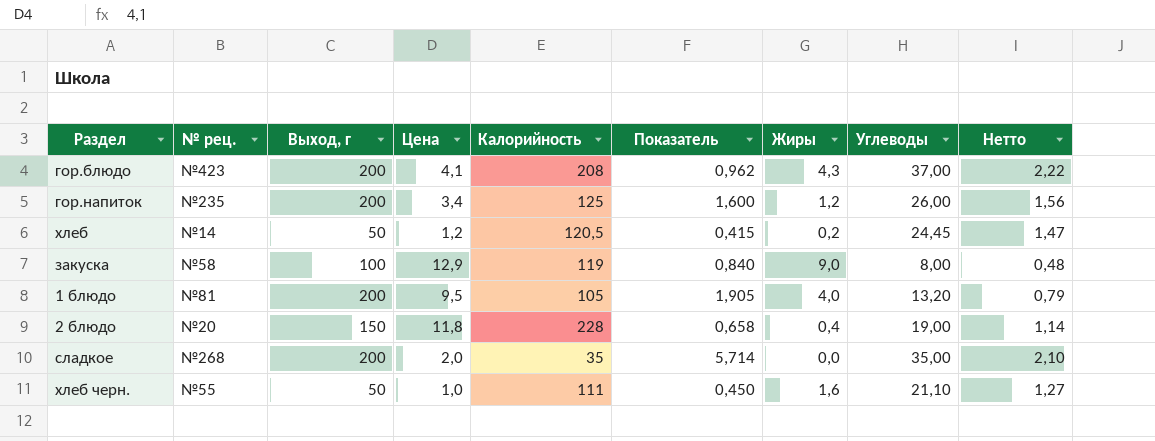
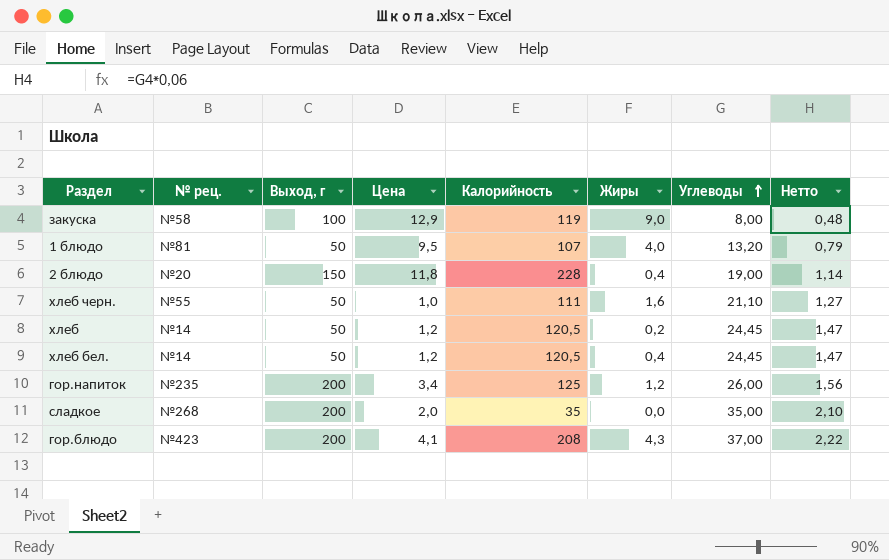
row order: none -> Углеводы ascending
column Показатель | formula: [Выход, г] / [Калорийность] -> none
1 блюдо | Выход, г: 200 -> 50
1 блюдо | Калорийность: 105 -> 107
row хлеб бел.: none -> №14 | 50 | 1,2 | 120,5 | 0,4 | 24,45 | 1,47

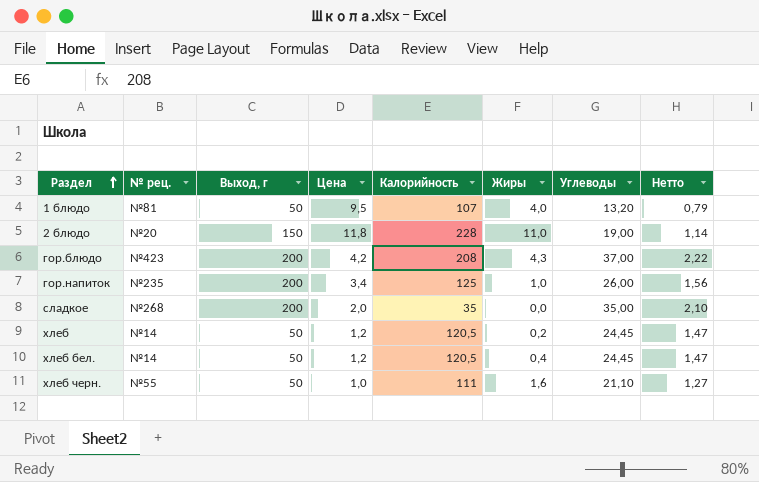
row order: Углеводы ascending -> Раздел ascending
row закуска: №58 | 100 | 12,9 | 119 | 9,0 | 8,00 | 0,48 -> none
2 блюдо | Жиры: 0,4 -> 11,0
гор.блюдо | Цена: 4,1 -> 4,2
гор.напиток | Жиры: 1,2 -> 1,0

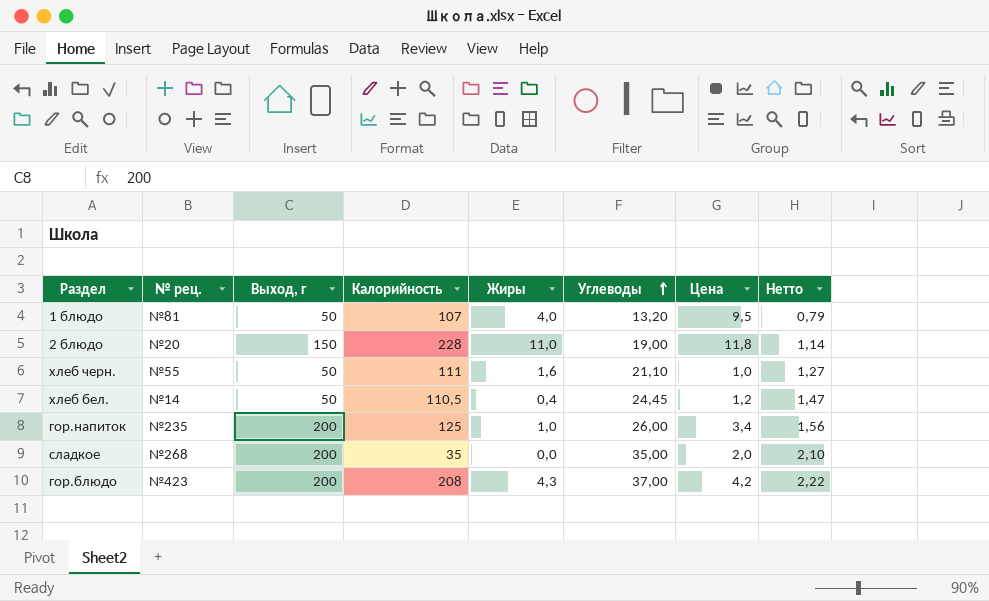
row order: Раздел ascending -> Углеводы ascending
column Цена | position: 4 -> 7
row хлеб: №14 | 50 | 1,2 | 120,5 | 0,2 | 24,45 | 1,47 -> none
хлеб бел. | Калорийность: 120,5 -> 110,5

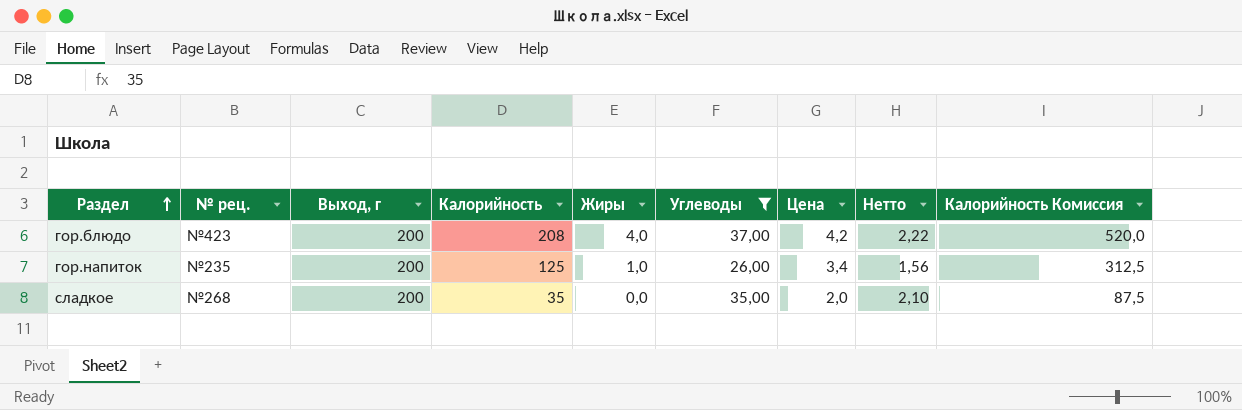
filter: none -> Углеводы >= 26,00
row order: Углеводы ascending -> Раздел ascending
column Калорийность Комиссия | formula: none -> [Калорийность] * 2,5
гор.блюдо | Жиры: 4,3 -> 4,0

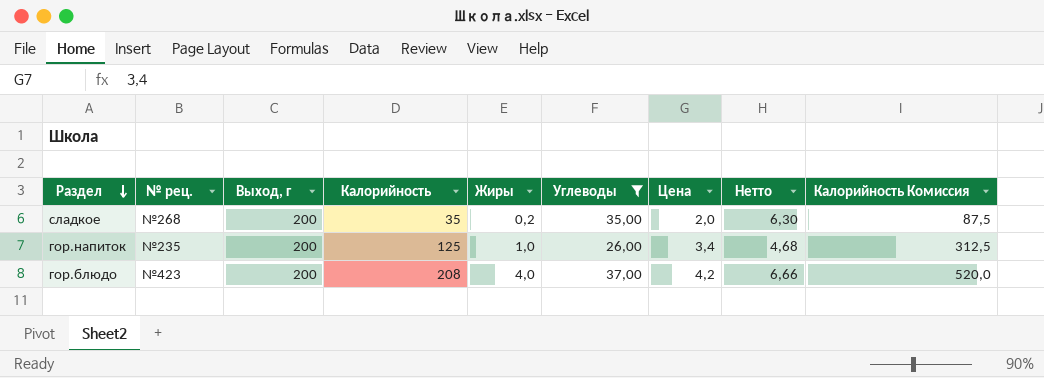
row order: Раздел ascending -> Раздел descending
column Нетто | formula: [Углеводы] * 0,06 -> [Углеводы] * 0,18
сладкое | Жиры: 0,0 -> 0,2

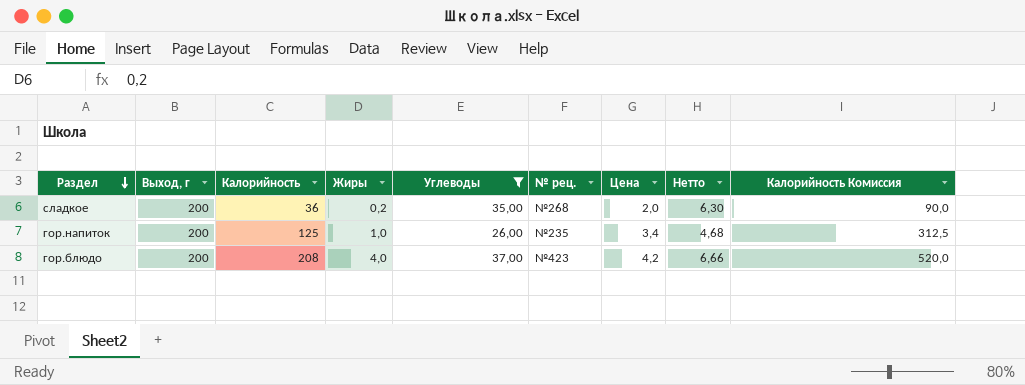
column № рец. | position: 2 -> 6
сладкое | Калорийность: 35 -> 36
сладкое | Калорийность Комиссия: 87,5 -> 90,0

